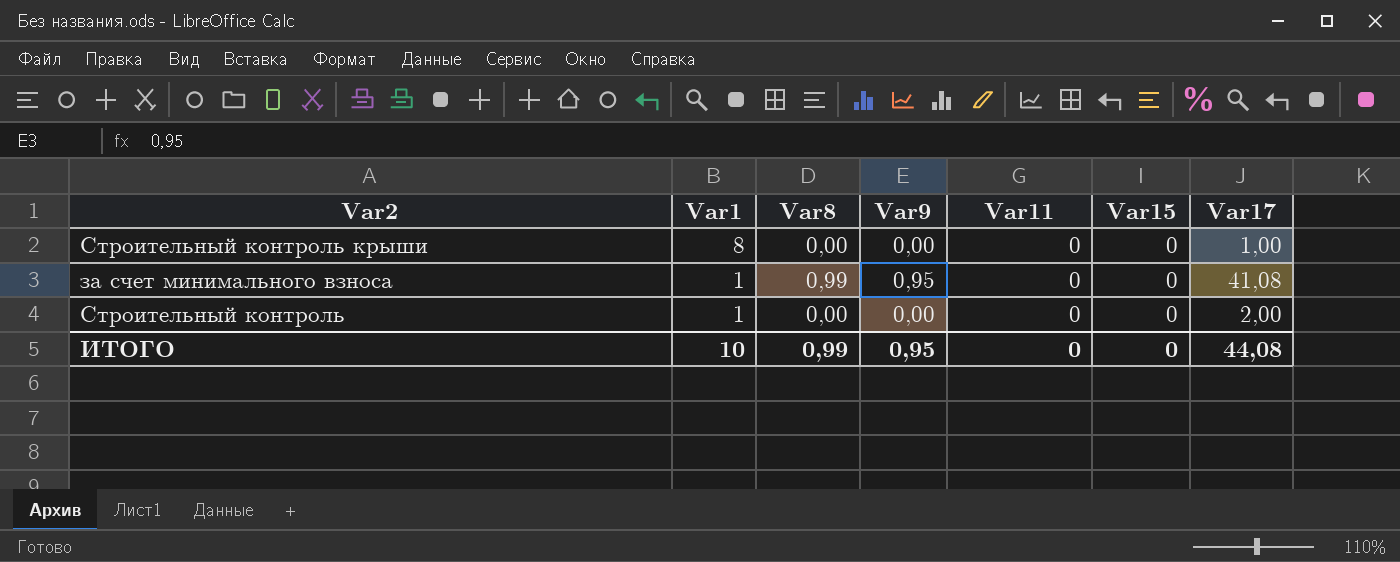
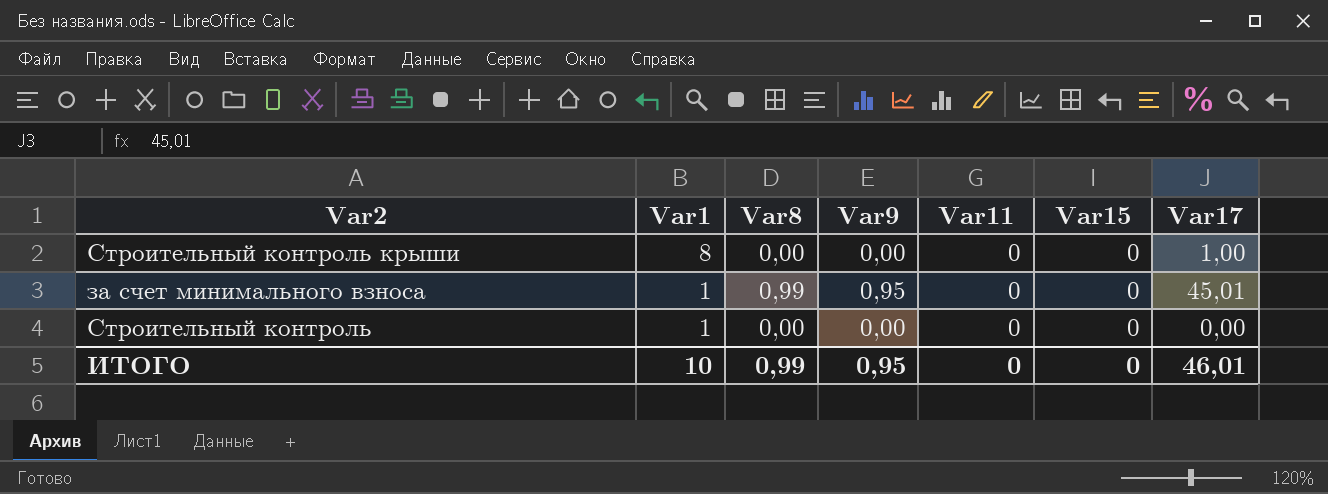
за счет минимального взноса | Var17: 41,08 -> 45,01
Строительный контроль | Var17: 2,00 -> 0,00
ИТОГО | Var17: 44,08 -> 46,01

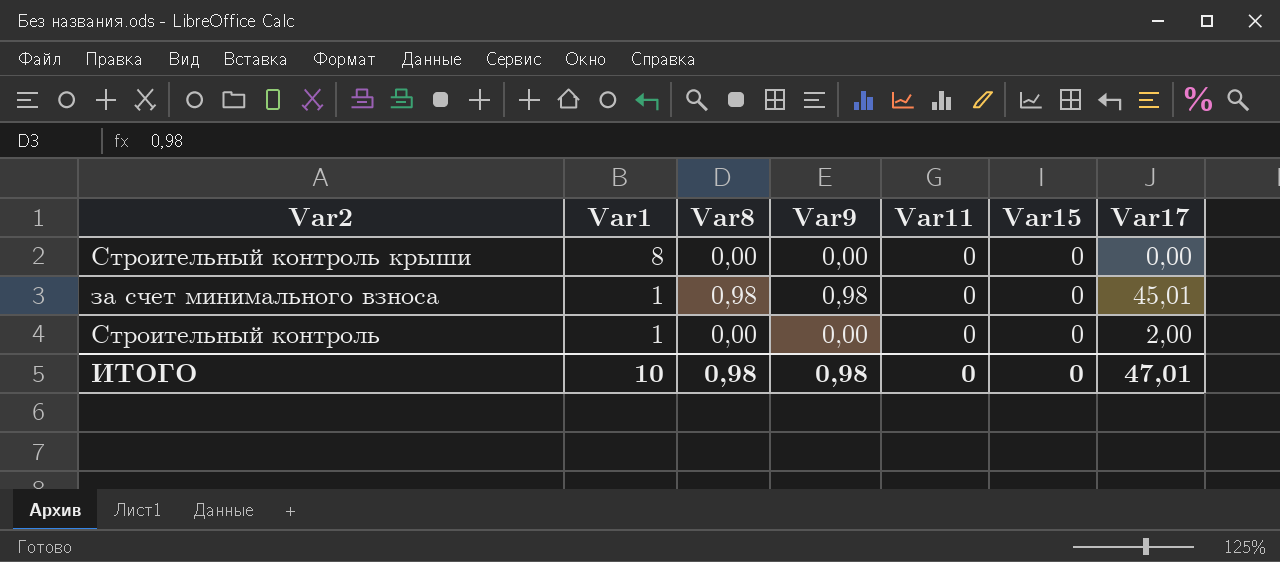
Строительный контроль крыши | Var17: 1,00 -> 0,00
за счет минимального взноса | Var8: 0,99 -> 0,98
за счет минимального взноса | Var9: 0,95 -> 0,98
Строительный контроль | Var17: 0,00 -> 2,00
ИТОГО | Var8: 0,99 -> 0,98
ИТОГО | Var9: 0,95 -> 0,98
ИТОГО | Var17: 46,01 -> 47,01

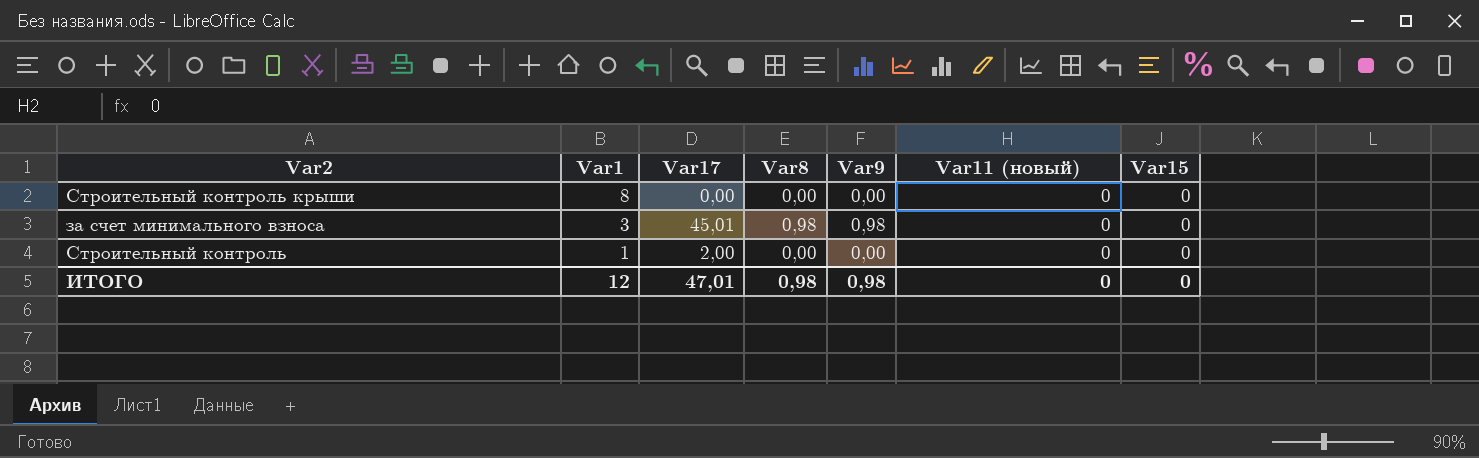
column Var17 | position: 7 -> 3
column name: Var11 -> Var11 (новый)
за счет минимального взноса | Var1: 1 -> 3
ИТОГО | Var1: 10 -> 12

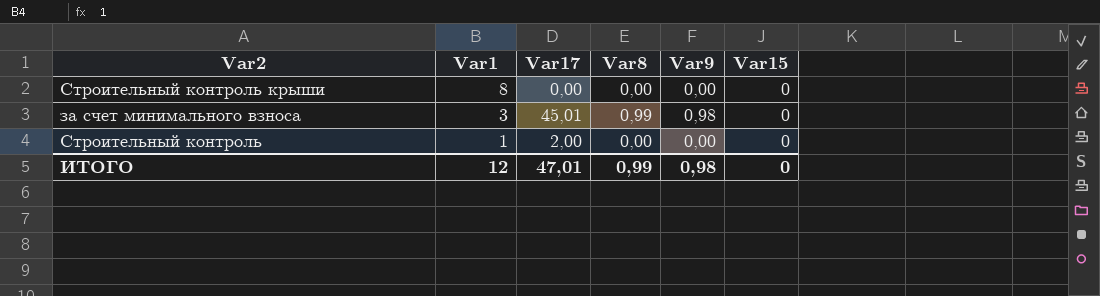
column Var11 (новый) | position: 6 -> none
за счет минимального взноса | Var8: 0,98 -> 0,99
ИТОГО | Var8: 0,98 -> 0,99

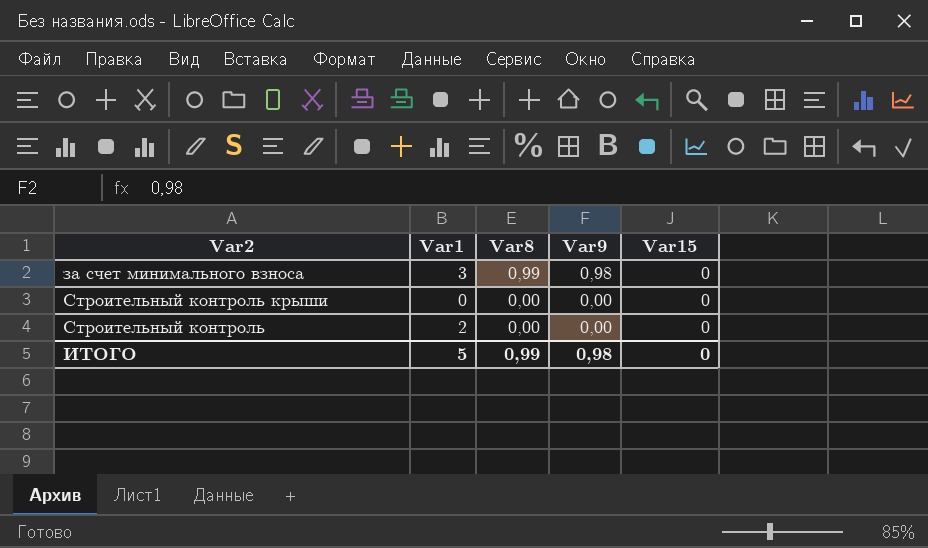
row order: Var1 descending -> Var8 descending
column Var17 | position: 3 -> none
Строительный контроль крыши | Var1: 8 -> 0
Строительный контроль | Var1: 1 -> 2
ИТОГО | Var1: 12 -> 5

